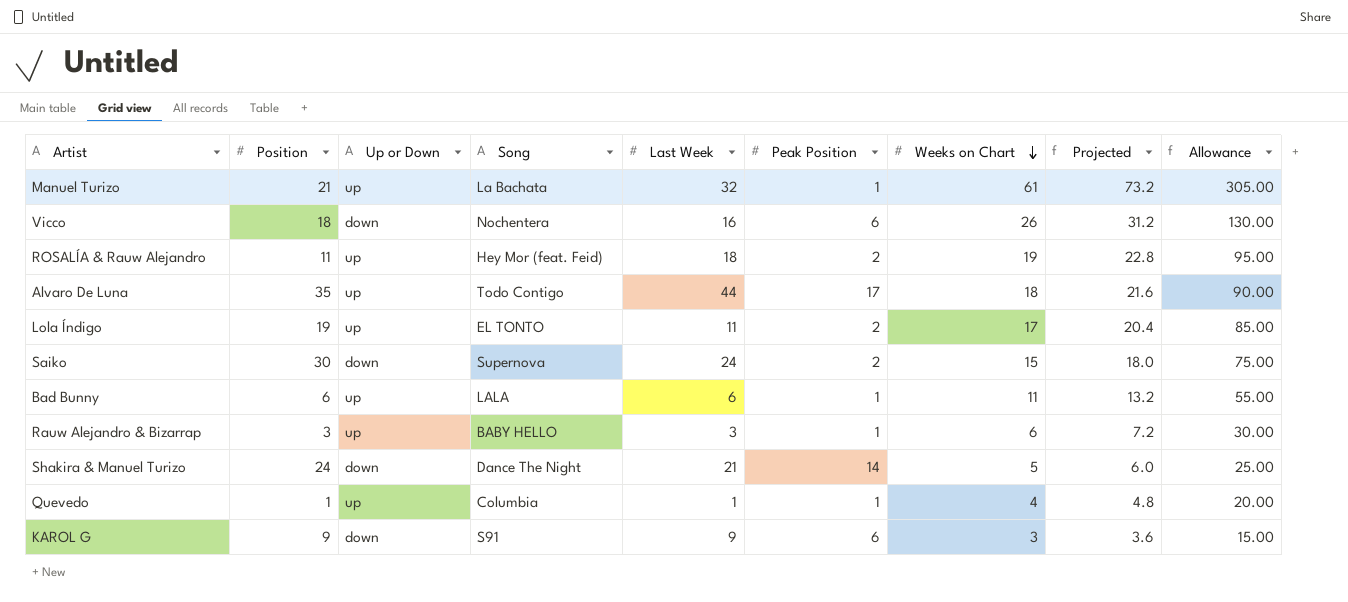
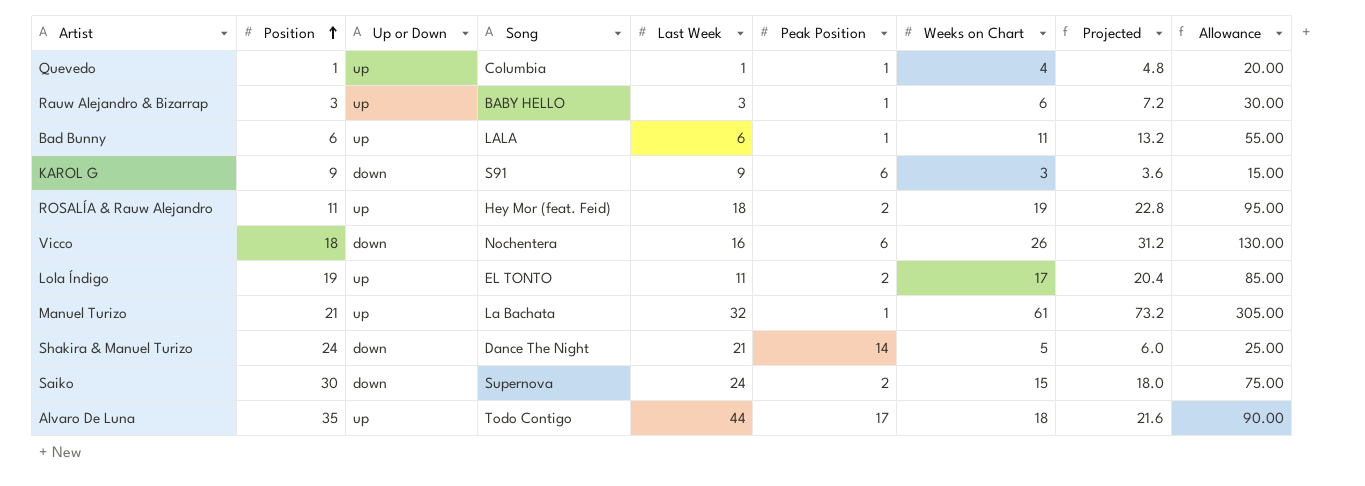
row order: Weeks on Chart descending -> Position ascending

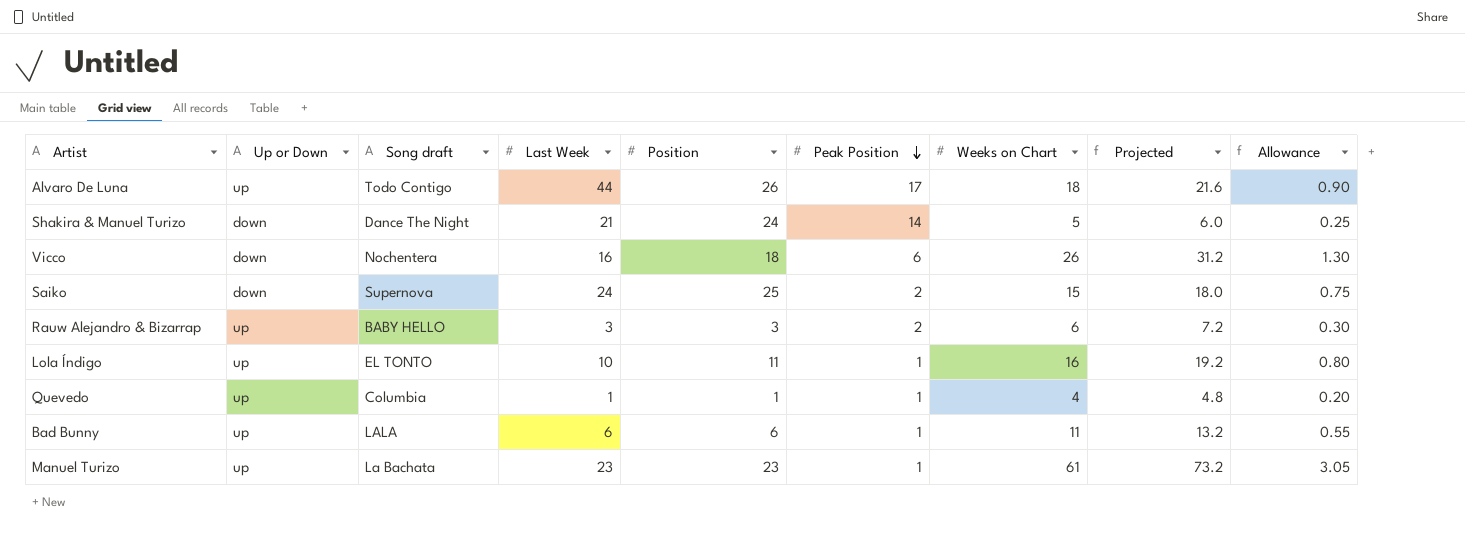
row order: Position ascending -> Peak Position descending
column name: Song -> Song draft
column Position | position: 2 -> 5
column Allowance | formula: [Weeks on Chart] * 5 -> [Weeks on Chart] * 0.05
row KAROL G: 9 | down | S91 | 9 | 6 | 3 | 3.6 | 15.00 -> none
row ROSALÍA & Rauw Alejandro: 11 | up | Hey Mor (feat. Feid) | 18 | 2 | 19 | 22.8 | 95.00 -> none
Alvaro De Luna | Position: 35 -> 26
Saiko | Position: 30 -> 25
Rauw Alejandro & Bizarrap | Peak Position: 1 -> 2
Lola Índigo | Last Week: 11 -> 10
Lola Índigo | Position: 19 -> 11
Lola Índigo | Peak Position: 2 -> 1
Lola Índigo | Weeks on Chart: 17 -> 16
Lola Índigo | Projected: 20.4 -> 19.2
Manuel Turizo | Last Week: 32 -> 23
Manuel Turizo | Position: 21 -> 23

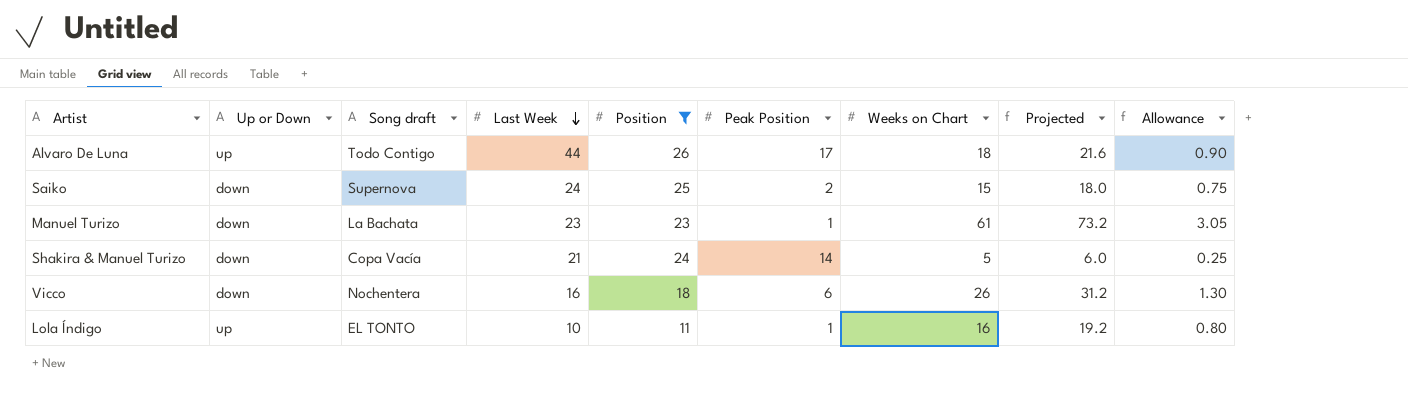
filter: none -> Position >= 11
row order: Peak Position descending -> Last Week descending
Manuel Turizo | Up or Down: up -> down
Shakira & Manuel Turizo | Song draft: Dance The Night -> Copa Vacía

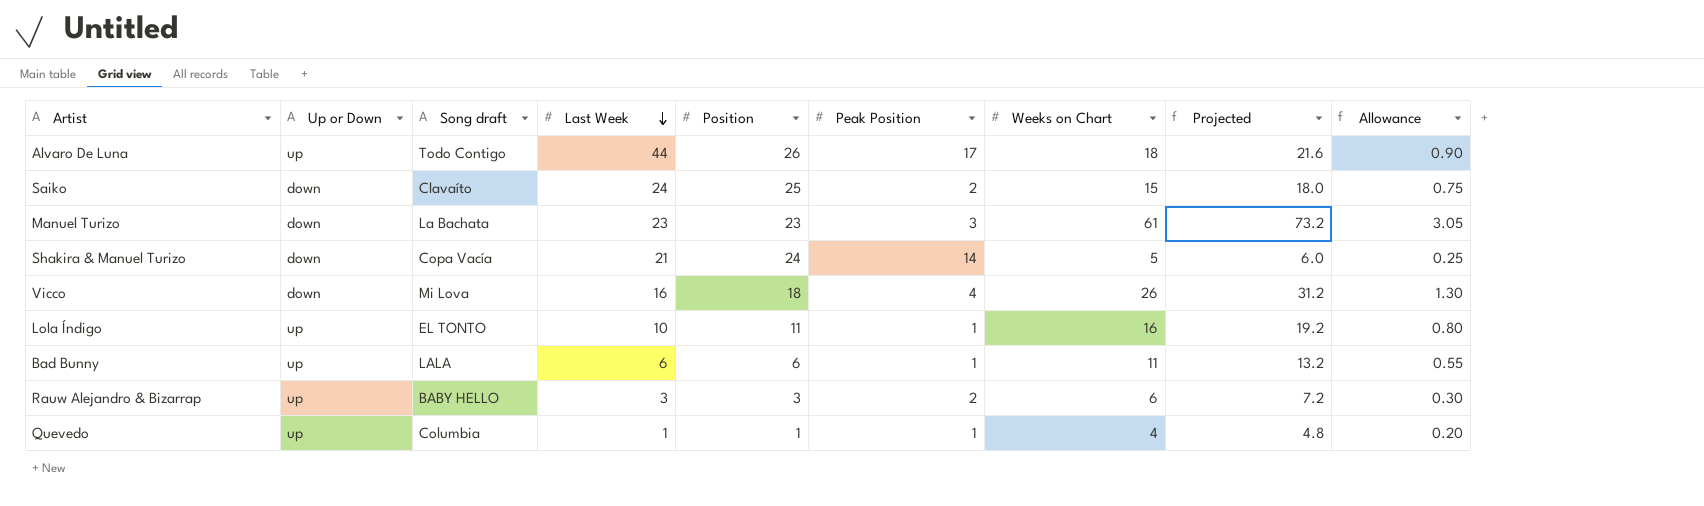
filter: Position >= 11 -> none
Saiko | Song draft: Supernova -> Clavaíto
Manuel Turizo | Peak Position: 1 -> 3
Vicco | Song draft: Nochentera -> Mi Lova
Vicco | Peak Position: 6 -> 4

